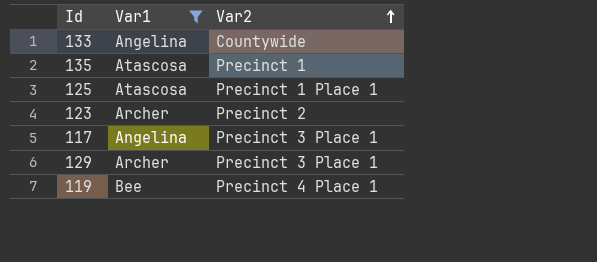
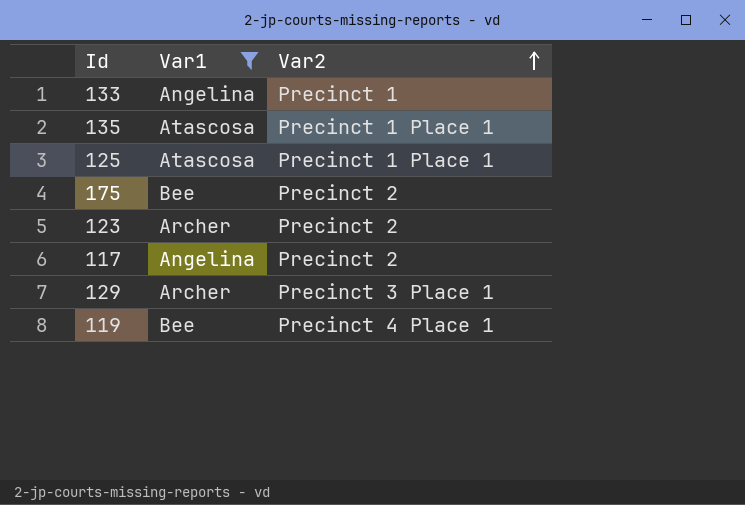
133 | Var2: Countywide -> Precinct 1
135 | Var2: Precinct 1 -> Precinct 1 Place 1
row 175: none -> Bee | Precinct 2
117 | Var2: Precinct 3 Place 1 -> Precinct 2

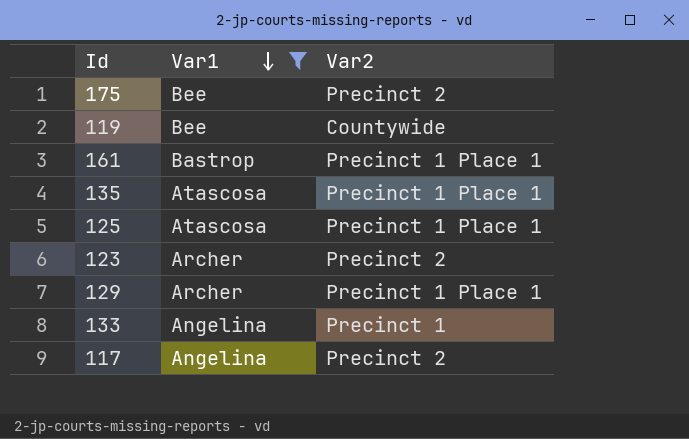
row order: Var2 ascending -> Var1 descending
119 | Var2: Precinct 4 Place 1 -> Countywide
row 161: none -> Bastrop | Precinct 1 Place 1
129 | Var2: Precinct 3 Place 1 -> Precinct 1 Place 1

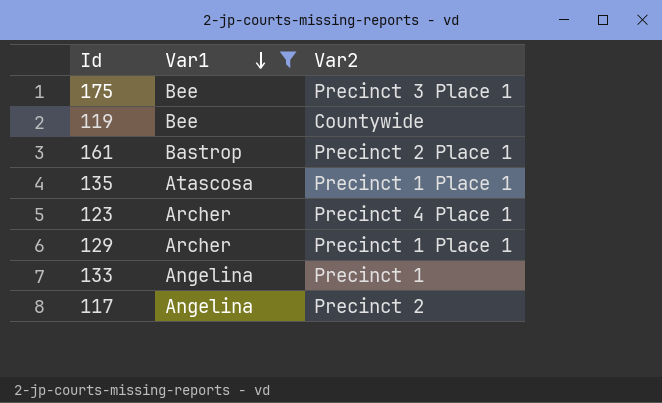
row 125: Atascosa | Precinct 1 Place 1 -> none
175 | Var2: Precinct 2 -> Precinct 3 Place 1
161 | Var2: Precinct 1 Place 1 -> Precinct 2 Place 1
123 | Var2: Precinct 2 -> Precinct 4 Place 1

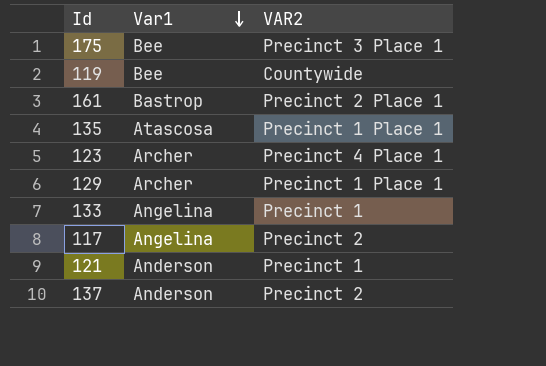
filter: Var1 != Anderson -> none
column name: Var2 -> VAR2

